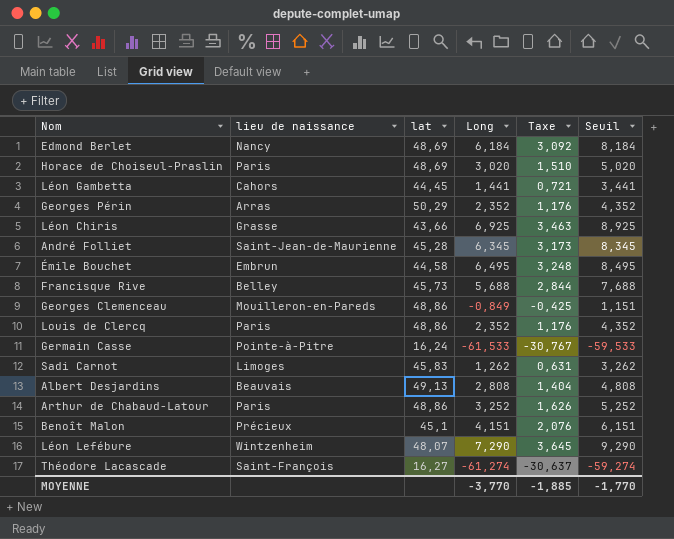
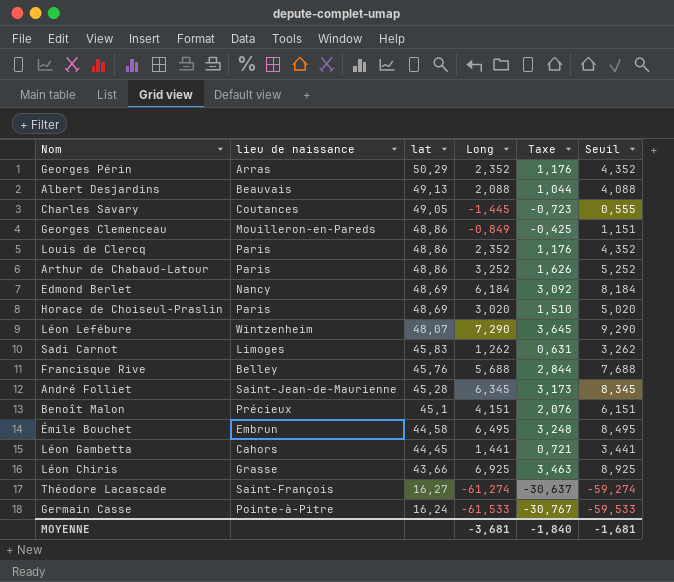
row order: none -> lat descending
Albert Desjardins | Long: 2,808 -> 2,088
Albert Desjardins | Taxe: 1,404 -> 1,044
Albert Desjardins | Seuil: 4,808 -> 4,088
row Charles Savary: none -> Coutances | 49,05 | -1,445 | -0,723 | 0,555
Francisque Rive | lat: 45,73 -> 45,76
MOYENNE | Long: -3,770 -> -3,681
MOYENNE | Taxe: -1,885 -> -1,840
MOYENNE | Seuil: -1,770 -> -1,681

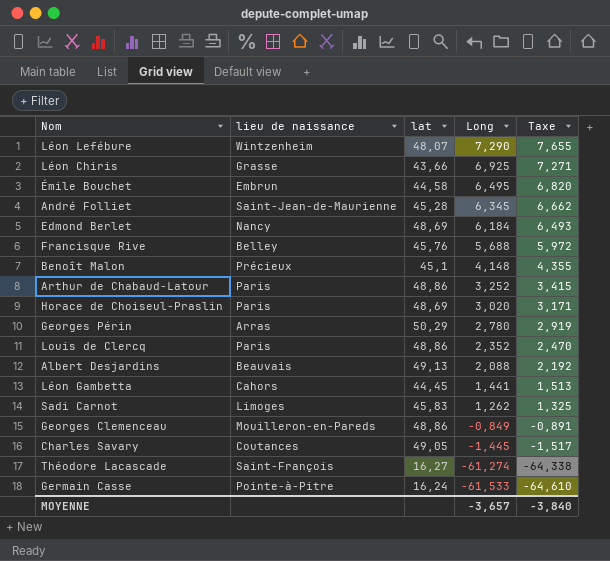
row order: lat descending -> Long descending
column Seuil | formula: [Long] + 2 -> none
column Taxe | formula: [Long] * 0,5 -> [Long] * 1,05
Benoît Malon | Long: 4,151 -> 4,148
Georges Périn | Long: 2,352 -> 2,780
MOYENNE | Long: -3,681 -> -3,657
MOYENNE | Taxe: -1,840 -> -3,840

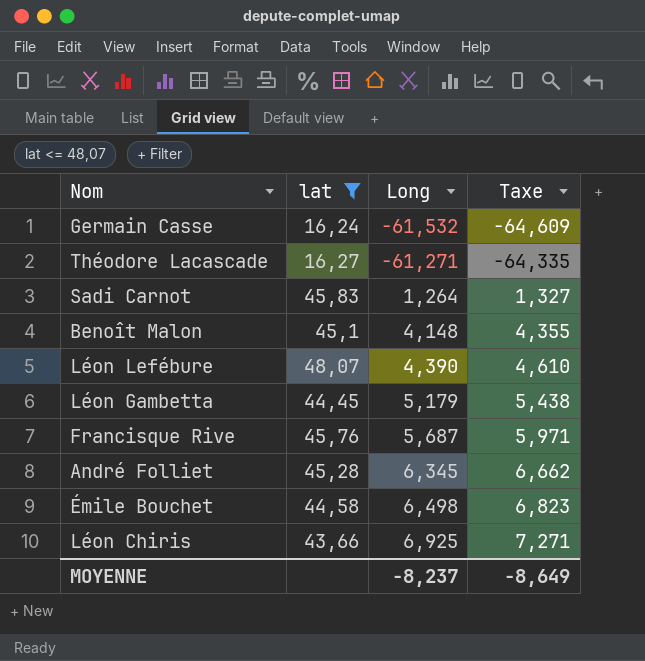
filter: none -> lat <= 48,07
row order: Long descending -> Long ascending
column lieu de naissance | position: 2 -> none
Germain Casse | Long: -61,533 -> -61,532
Germain Casse | Taxe: -64,610 -> -64,609
Théodore Lacascade | Long: -61,274 -> -61,271
Théodore Lacascade | Taxe: -64,338 -> -64,335
Sadi Carnot | Long: 1,262 -> 1,264
Sadi Carnot | Taxe: 1,325 -> 1,327
Léon Lefébure | Long: 7,290 -> 4,390
Léon Lefébure | Taxe: 7,655 -> 4,610
Léon Gambetta | Long: 1,441 -> 5,179
Léon Gambetta | Taxe: 1,513 -> 5,438
Francisque Rive | Long: 5,688 -> 5,687
Francisque Rive | Taxe: 5,972 -> 5,971
Émile Bouchet | Long: 6,495 -> 6,498
Émile Bouchet | Taxe: 6,820 -> 6,823
MOYENNE | Long: -3,657 -> -8,237
MOYENNE | Taxe: -3,840 -> -8,649

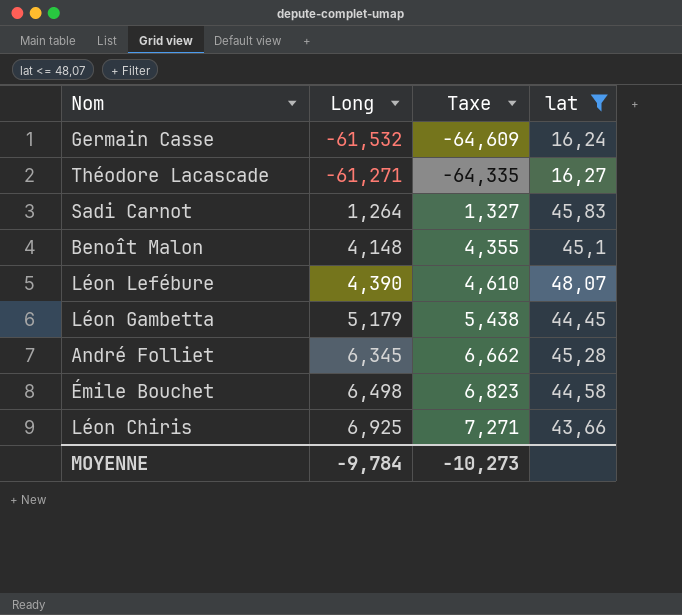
column lat | position: 2 -> 4
row Francisque Rive: 45,76 | 5,687 | 5,971 -> none
MOYENNE | Long: -8,237 -> -9,784
MOYENNE | Taxe: -8,649 -> -10,273

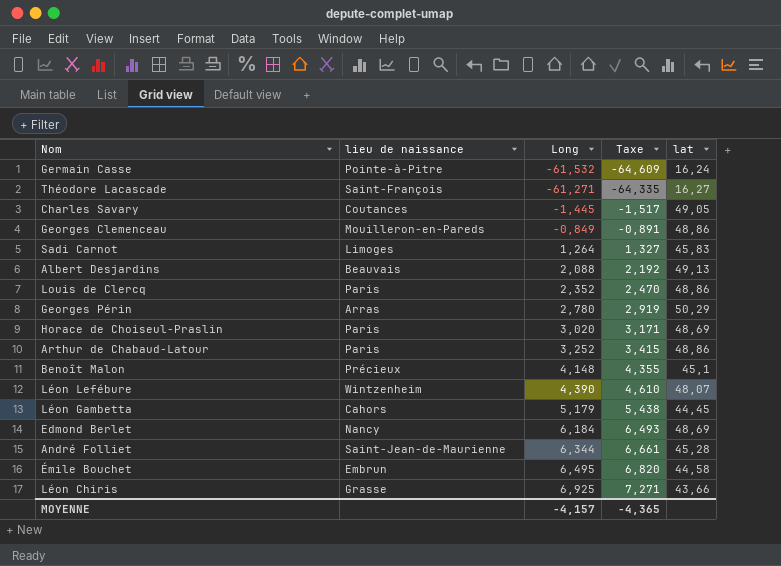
filter: lat <= 48,07 -> none
column lieu de naissance | position: none -> 2
André Folliet | Long: 6,345 -> 6,344
André Folliet | Taxe: 6,662 -> 6,661
Émile Bouchet | Long: 6,498 -> 6,495
Émile Bouchet | Taxe: 6,823 -> 6,820
MOYENNE | Long: -9,784 -> -4,157
MOYENNE | Taxe: -10,273 -> -4,365

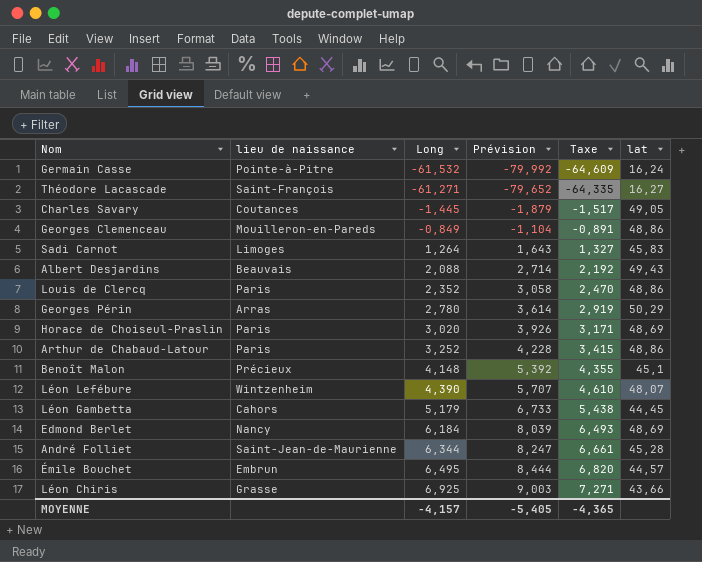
column Prévision | formula: none -> [Long] * 1,3
Albert Desjardins | lat: 49,13 -> 49,43
Émile Bouchet | lat: 44,58 -> 44,57

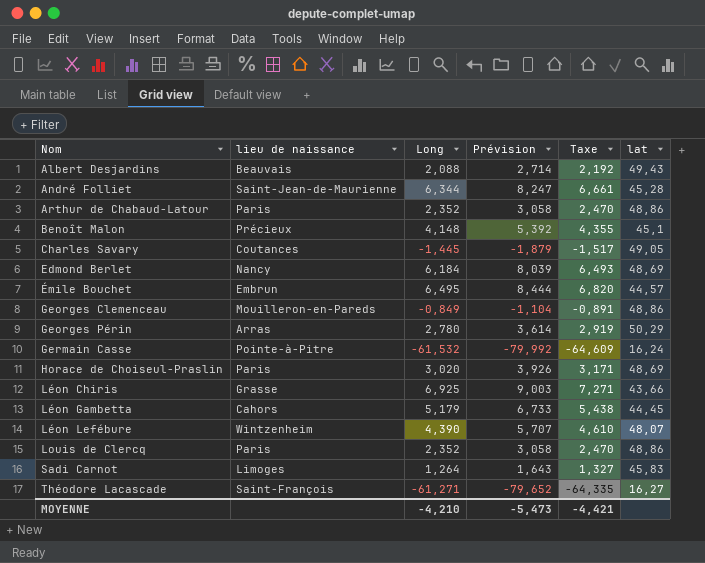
row order: Long ascending -> Nom ascending
Arthur de Chabaud-Latour | Long: 3,252 -> 2,352
Arthur de Chabaud-Latour | Prévision: 4,228 -> 3,058
Arthur de Chabaud-Latour | Taxe: 3,415 -> 2,470
MOYENNE | Long: -4,157 -> -4,210
MOYENNE | Prévision: -5,405 -> -5,473
MOYENNE | Taxe: -4,365 -> -4,421

